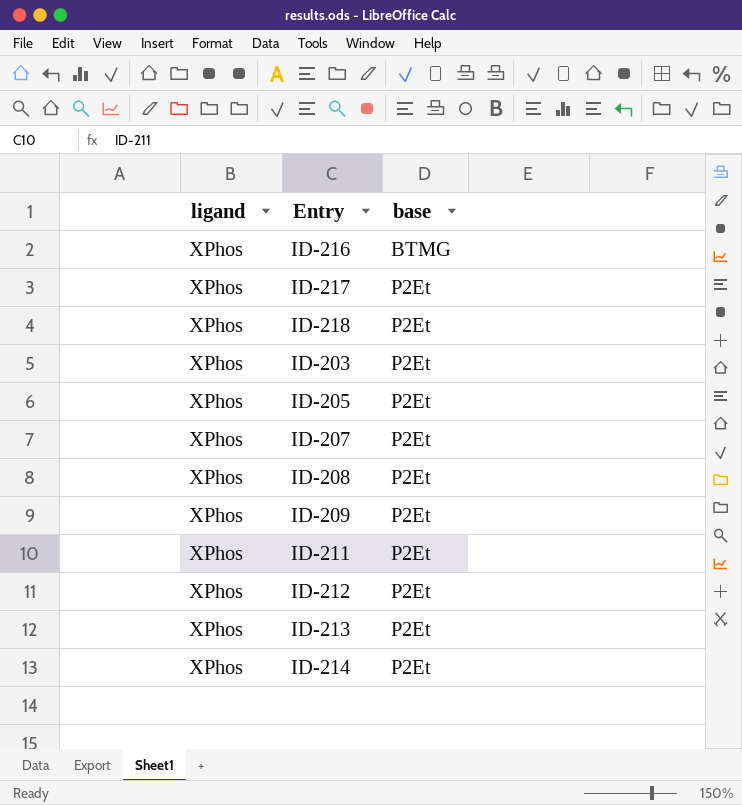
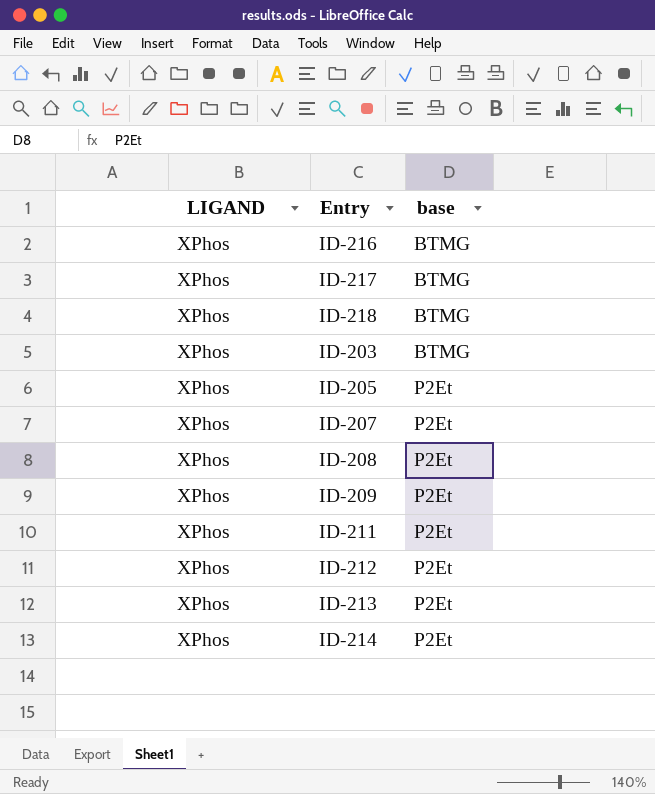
column name: ligand -> LIGAND
ID-217 | base: P2Et -> BTMG
ID-218 | base: P2Et -> BTMG
ID-203 | base: P2Et -> BTMG

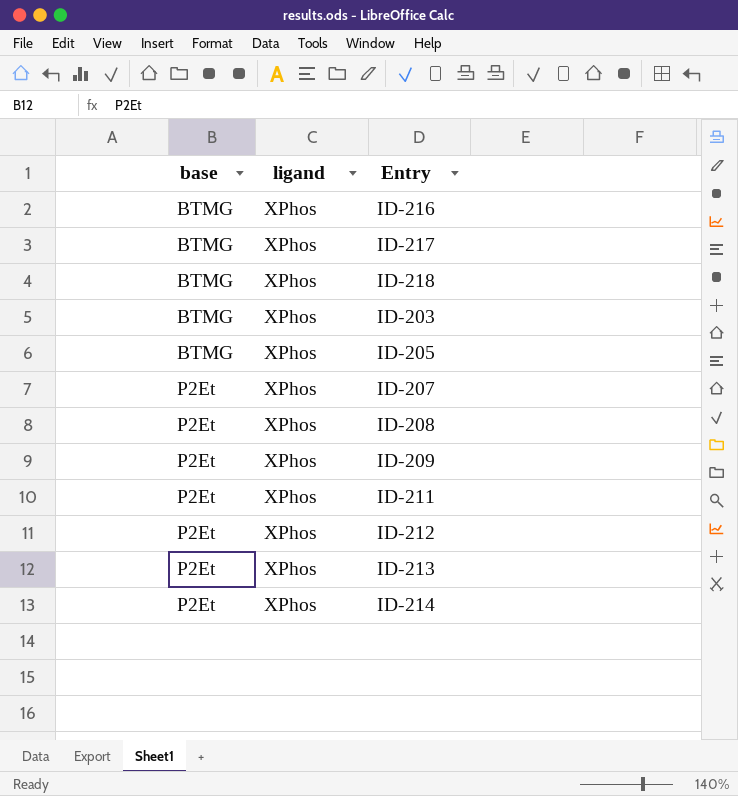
column base | position: 3 -> 1
column name: LIGAND -> ligand
ID-205 | base: P2Et -> BTMG

